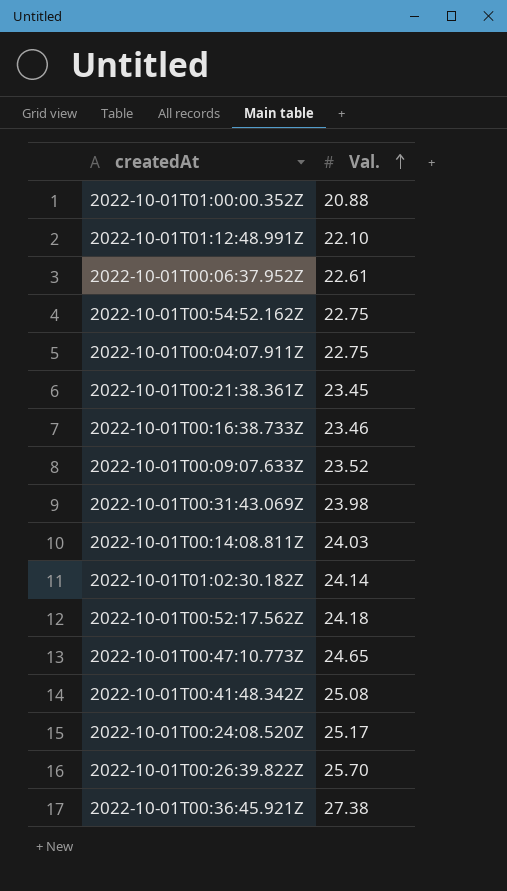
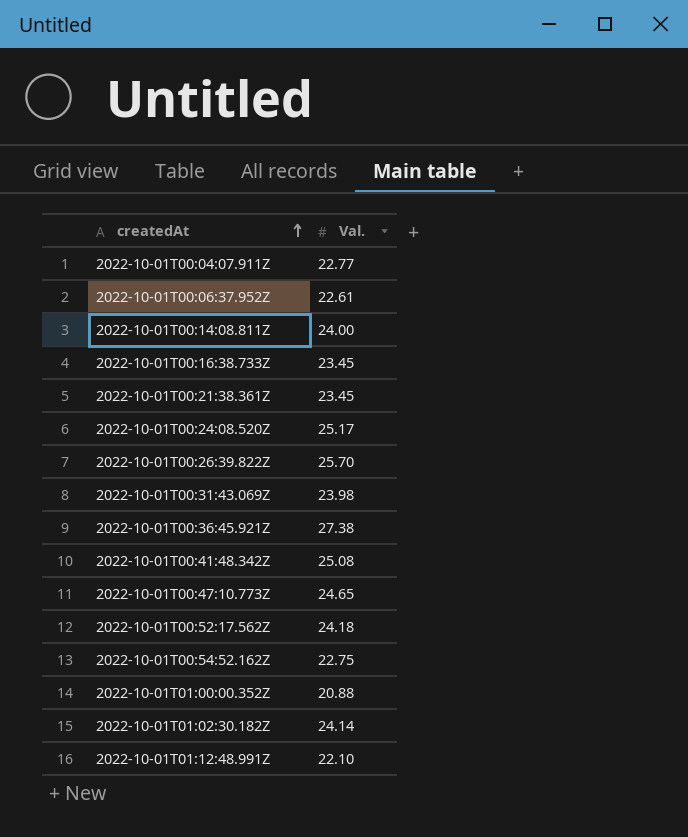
row order: Val. ascending -> createdAt ascending
row 2022-10-01T00:09:07.633Z: 23.52 -> none
2022-10-01T00:04:07.911Z | Val.: 22.75 -> 22.77
2022-10-01T00:14:08.811Z | Val.: 24.03 -> 24.00
2022-10-01T00:16:38.733Z | Val.: 23.46 -> 23.45

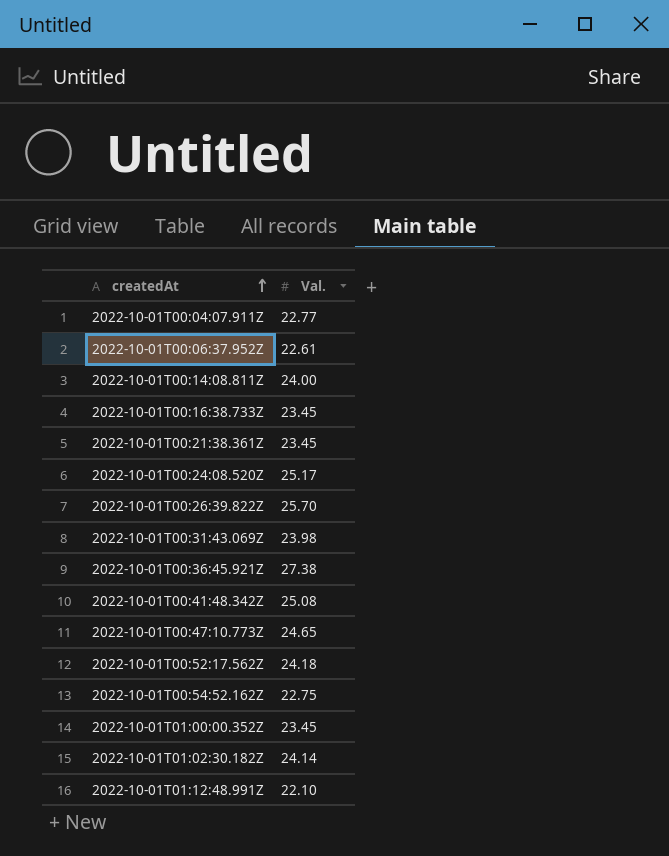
2022-10-01T01:00:00.352Z | Val.: 20.88 -> 23.45

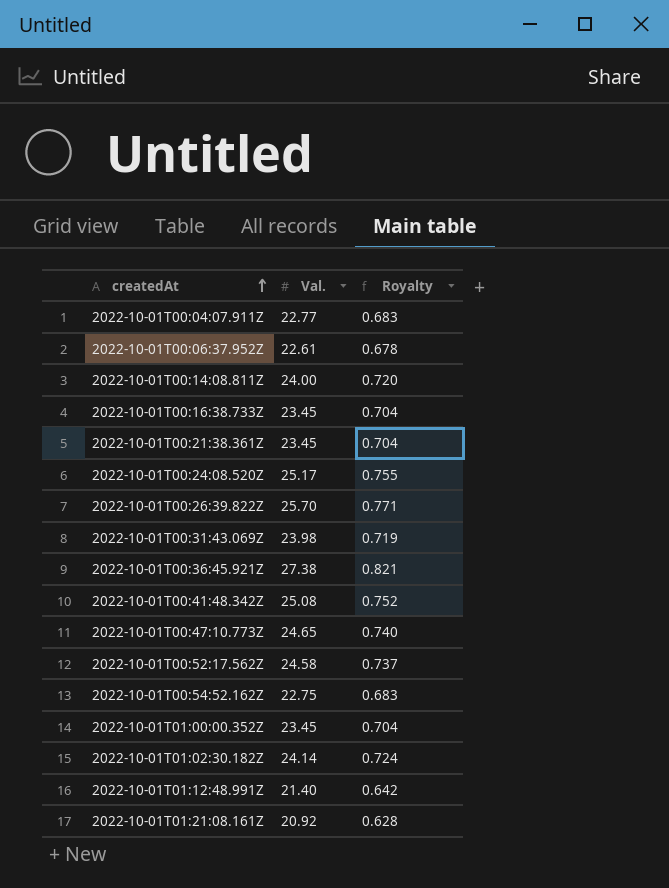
column Royalty | formula: none -> [Val.] * 0.03
2022-10-01T00:52:17.562Z | Val.: 24.18 -> 24.58
2022-10-01T01:12:48.991Z | Val.: 22.10 -> 21.40
row 2022-10-01T01:21:08.161Z: none -> 20.92 | 0.628

